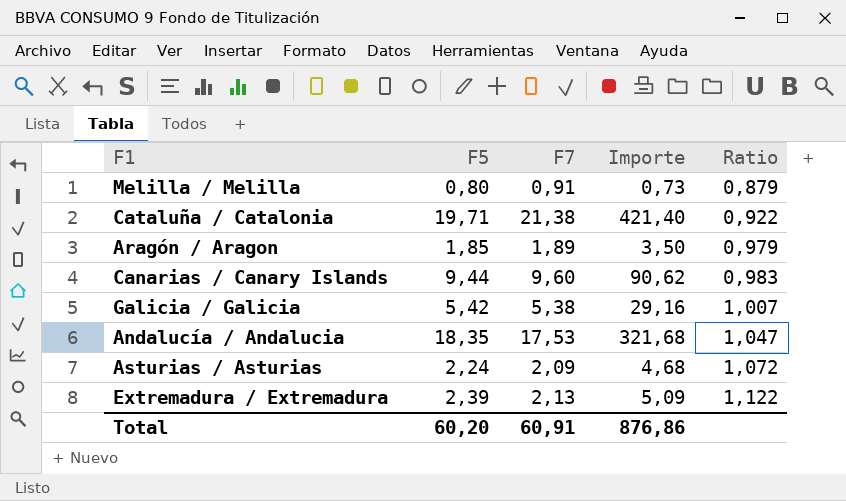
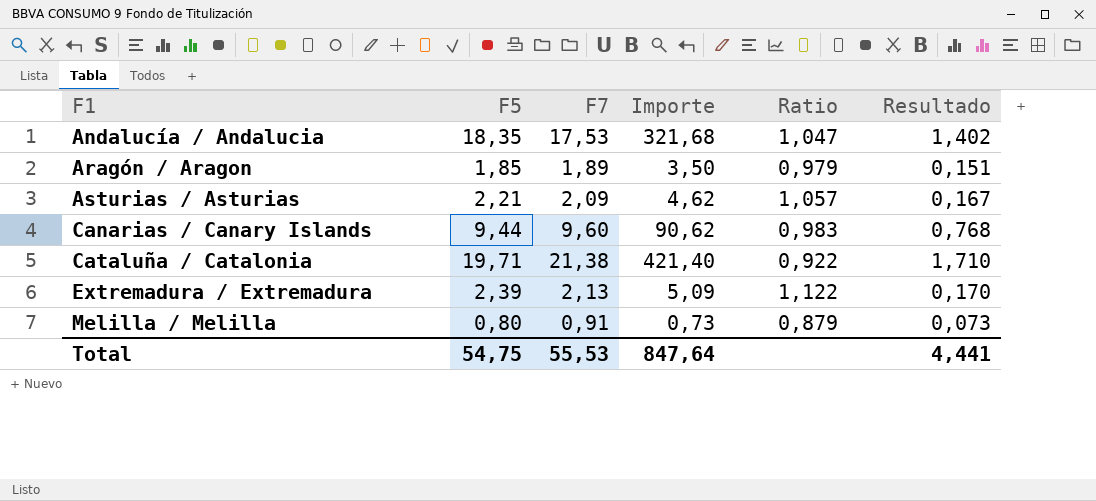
row order: Ratio ascending -> F1 ascending
column Resultado | formula: none -> [F7] * 0,08
row Galicia / Galicia: 5,42 | 5,38 | 29,16 | 1,007 -> none
Asturias / Asturias | F5: 2,24 -> 2,21
Asturias / Asturias | Importe: 4,68 -> 4,62
Asturias / Asturias | Ratio: 1,072 -> 1,057
Total | F5: 60,20 -> 54,75
Total | F7: 60,91 -> 55,53
Total | Importe: 876,86 -> 847,64

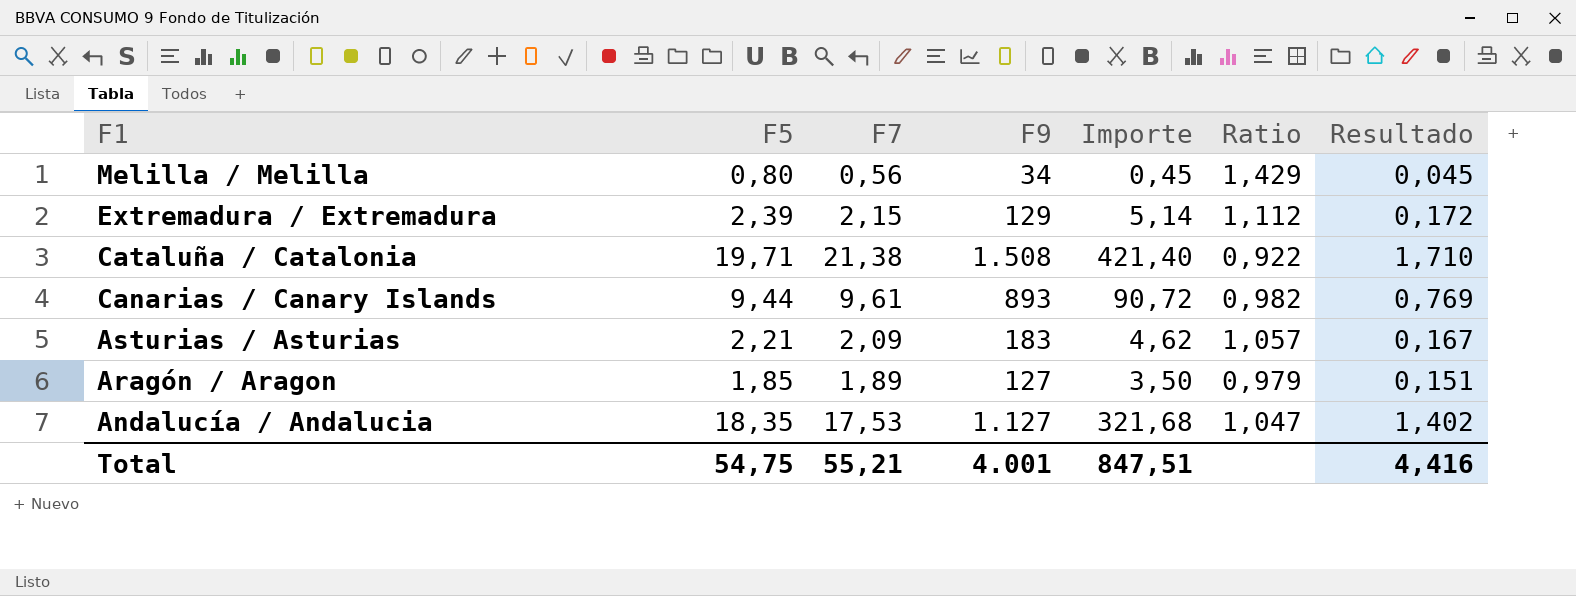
row order: F1 ascending -> F1 descending
column F9 | position: none -> 4
Melilla / Melilla | F7: 0,91 -> 0,56
Melilla / Melilla | Importe: 0,73 -> 0,45
Melilla / Melilla | Ratio: 0,879 -> 1,429
Melilla / Melilla | Resultado: 0,073 -> 0,045
Extremadura / Extremadura | F7: 2,13 -> 2,15
Extremadura / Extremadura | Importe: 5,09 -> 5,14
Extremadura / Extremadura | Ratio: 1,122 -> 1,112
Extremadura / Extremadura | Resultado: 0,170 -> 0,172
Canarias / Canary Islands | F7: 9,60 -> 9,61
Canarias / Canary Islands | Importe: 90,62 -> 90,72
Canarias / Canary Islands | Ratio: 0,983 -> 0,982
Canarias / Canary Islands | Resultado: 0,768 -> 0,769
Total | F7: 55,53 -> 55,21
Total | Importe: 847,64 -> 847,51
Total | Resultado: 4,441 -> 4,416

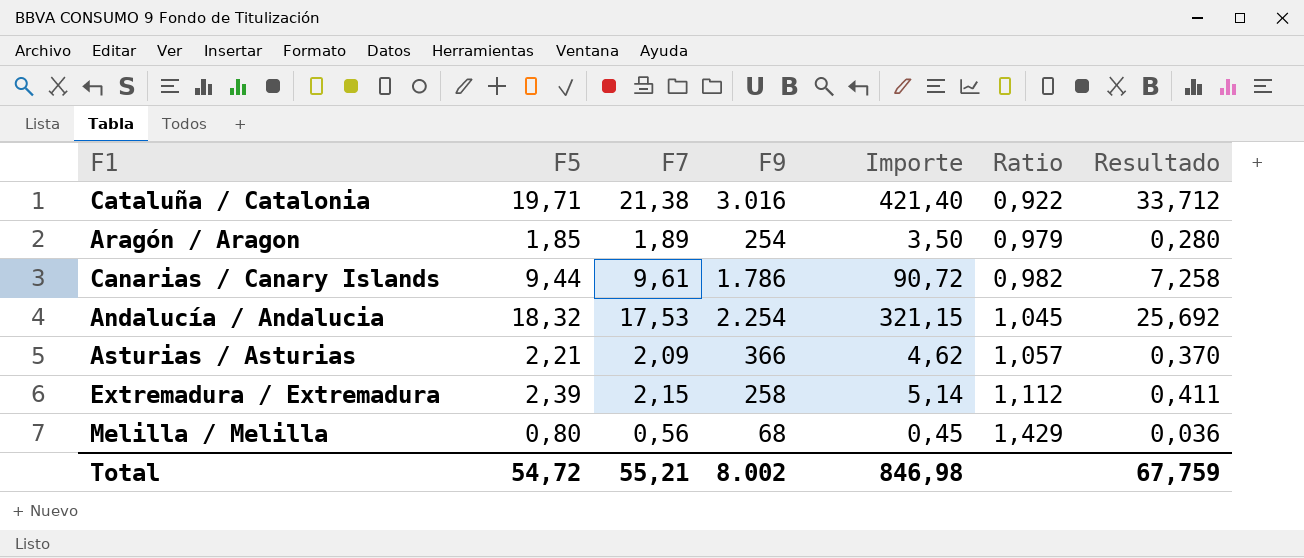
row order: F1 descending -> Ratio ascending
column Resultado | formula: [F7] * 0,08 -> [Importe] * 0,08
Cataluña / Catalonia | F9: 1.508 -> 3.016
Aragón / Aragon | F9: 127 -> 254
Canarias / Canary Islands | F9: 893 -> 1.786
Andalucía / Andalucia | F5: 18,35 -> 18,32
Andalucía / Andalucia | F9: 1.127 -> 2.254
Andalucía / Andalucia | Importe: 321,68 -> 321,15
Andalucía / Andalucia | Ratio: 1,047 -> 1,045
Asturias / Asturias | F9: 183 -> 366
Extremadura / Extremadura | F9: 129 -> 258
Melilla / Melilla | F9: 34 -> 68
Total | F5: 54,75 -> 54,72
Total | F9: 4.001 -> 8.002
Total | Importe: 847,51 -> 846,98
Total | Resultado: 4,416 -> 67,759

